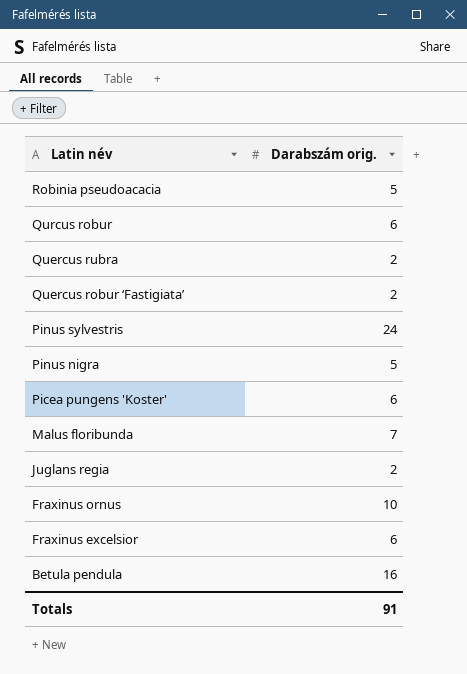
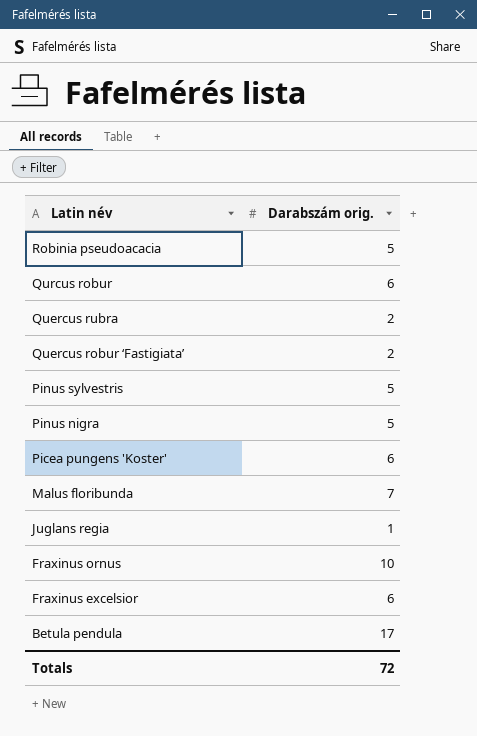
Pinus sylvestris | Darabszám orig.: 24 -> 5
Juglans regia | Darabszám orig.: 2 -> 1
Betula pendula | Darabszám orig.: 16 -> 17
Totals | Darabszám orig.: 91 -> 72

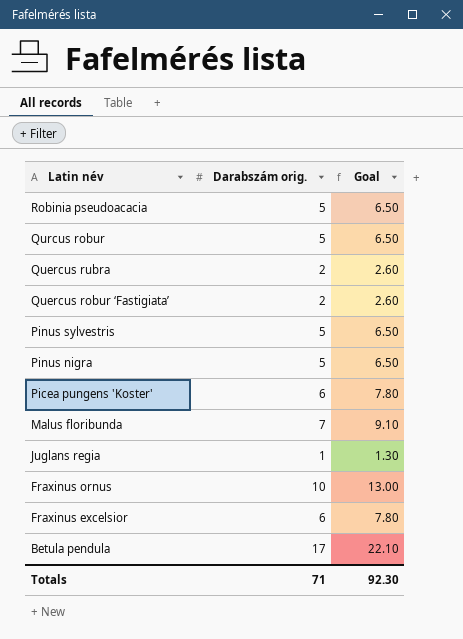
column Goal | formula: none -> [Darabszám orig.] * 1.3
Qurcus robur | Darabszám orig.: 6 -> 5
Totals | Darabszám orig.: 72 -> 71

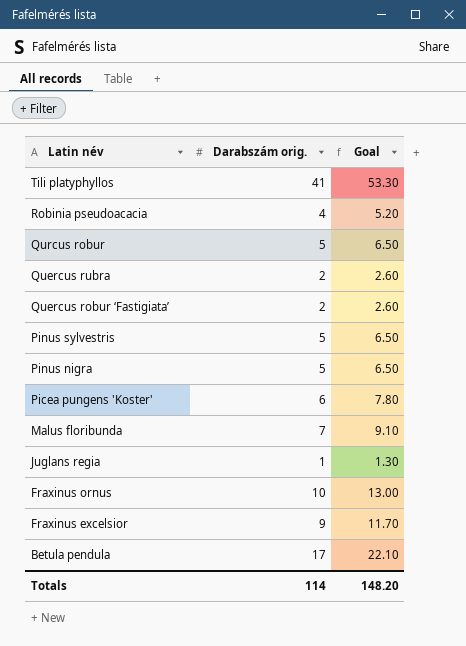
row Tili platyphyllos: none -> 41 | 53.30
Robinia pseudoacacia | Darabszám orig.: 5 -> 4
Robinia pseudoacacia | Goal: 6.50 -> 5.20
Fraxinus excelsior | Darabszám orig.: 6 -> 9
Fraxinus excelsior | Goal: 7.80 -> 11.70
Totals | Darabszám orig.: 71 -> 114
Totals | Goal: 92.30 -> 148.20

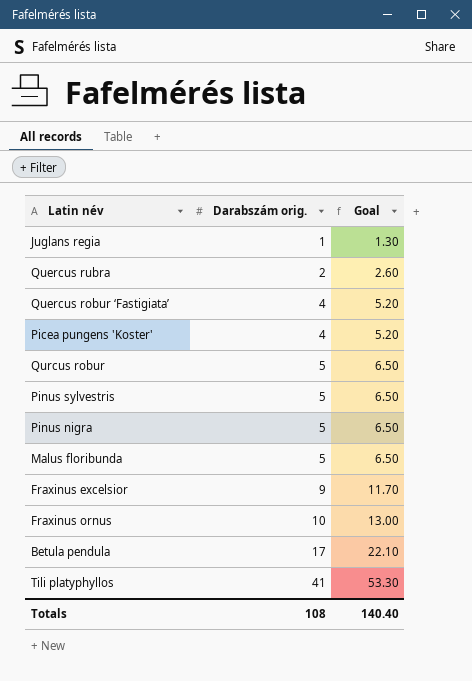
row order: Latin név descending -> Darabszám orig. ascending
row Robinia pseudoacacia: 4 | 5.20 -> none
Quercus robur ‘Fastigiata’ | Darabszám orig.: 2 -> 4
Quercus robur ‘Fastigiata’ | Goal: 2.60 -> 5.20
Picea pungens 'Koster' | Darabszám orig.: 6 -> 4
Picea pungens 'Koster' | Goal: 7.80 -> 5.20
Malus floribunda | Darabszám orig.: 7 -> 5
Malus floribunda | Goal: 9.10 -> 6.50
Totals | Darabszám orig.: 114 -> 108
Totals | Goal: 148.20 -> 140.40

